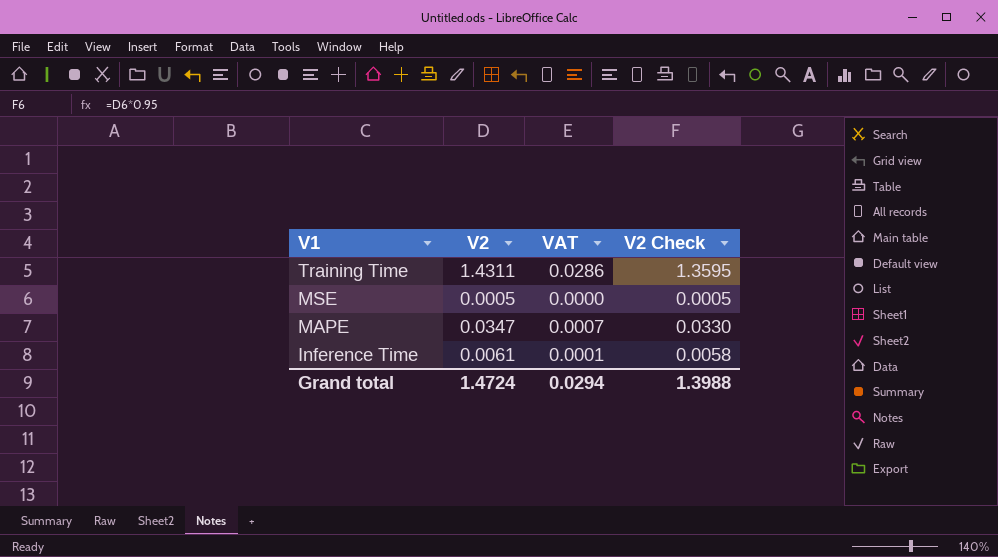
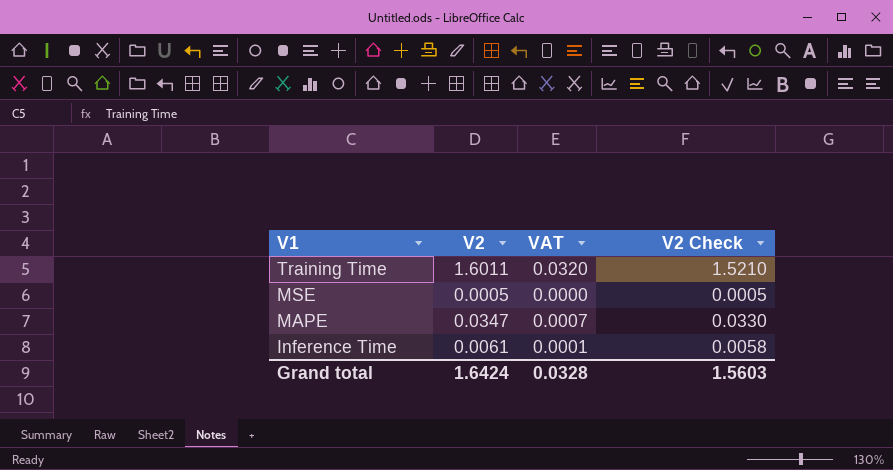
Training Time | V2: 1.4311 -> 1.6011
Training Time | VAT: 0.0286 -> 0.0320
Training Time | V2 Check: 1.3595 -> 1.5210
Grand total | V2: 1.4724 -> 1.6424
Grand total | VAT: 0.0294 -> 0.0328
Grand total | V2 Check: 1.3988 -> 1.5603

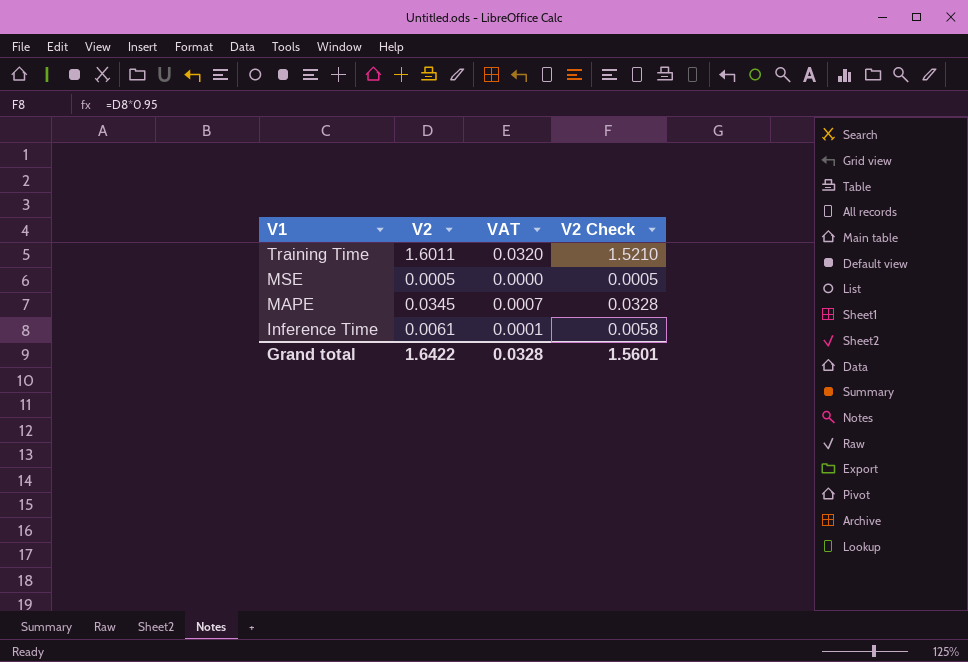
MAPE | V2: 0.0347 -> 0.0345
MAPE | V2 Check: 0.0330 -> 0.0328
Grand total | V2: 1.6424 -> 1.6422
Grand total | V2 Check: 1.5603 -> 1.5601

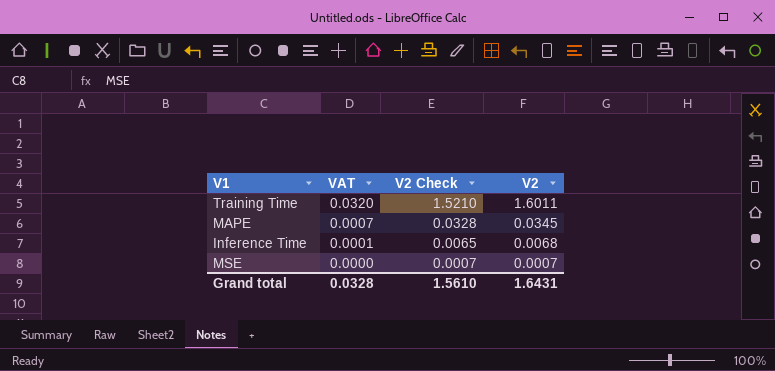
row order: V1 descending -> VAT descending
column V2 | position: 2 -> 4
Inference Time | V2 Check: 0.0058 -> 0.0065
Inference Time | V2: 0.0061 -> 0.0068
MSE | V2 Check: 0.0005 -> 0.0007
MSE | V2: 0.0005 -> 0.0007
Grand total | V2 Check: 1.5601 -> 1.5610
Grand total | V2: 1.6422 -> 1.6431

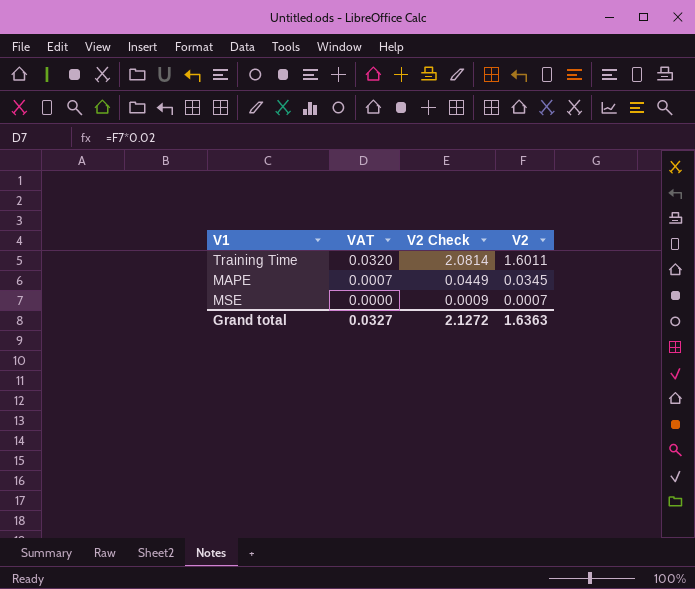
column V2 Check | formula: [V2] * 0.95 -> [V2] * 1.3
row Inference Time: 0.0001 | 0.0065 | 0.0068 -> none
Grand total | VAT: 0.0328 -> 0.0327
Grand total | V2 Check: 1.5610 -> 2.1272
Grand total | V2: 1.6431 -> 1.6363

